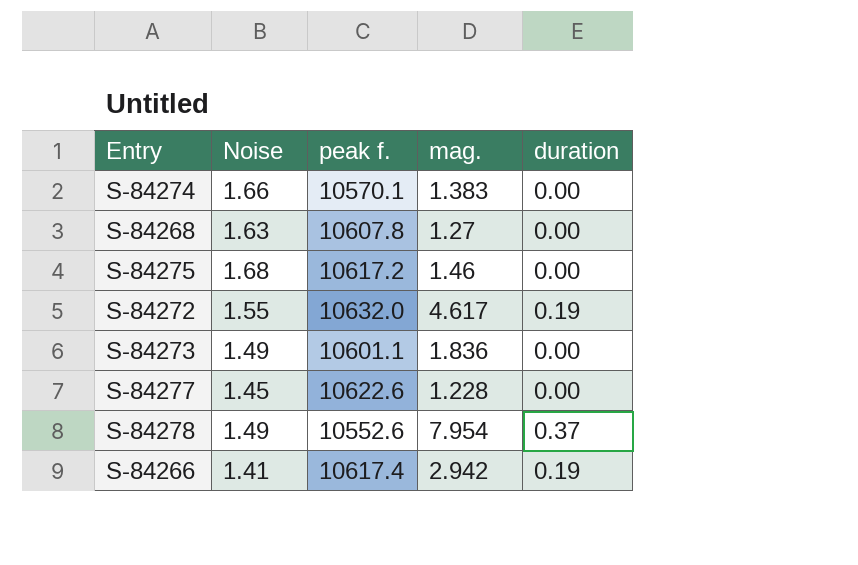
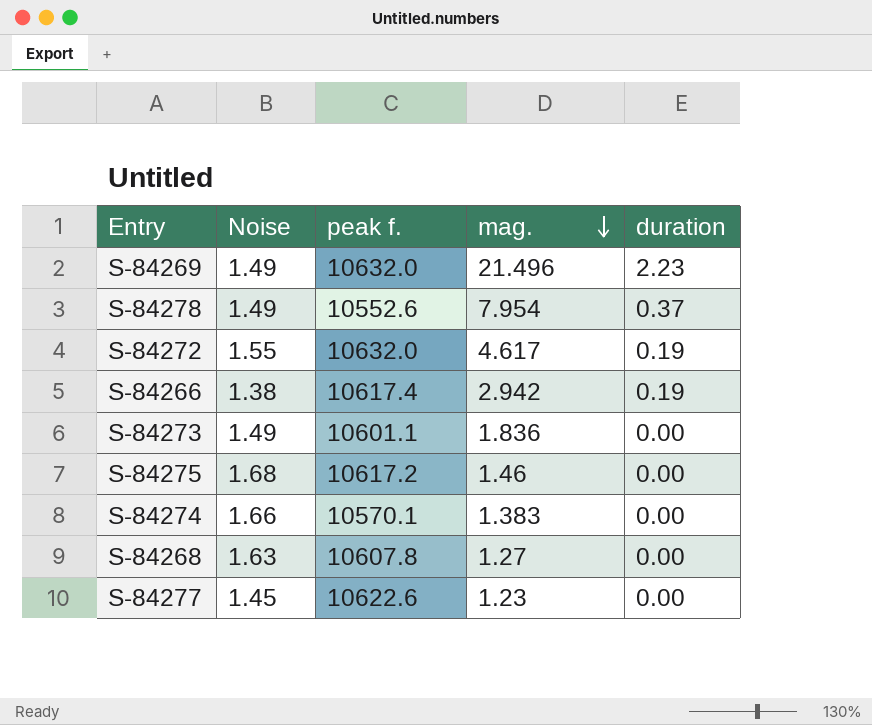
row order: none -> mag. descending
row S-84269: none -> 1.49 | 10632.0 | 21.496 | 2.23
S-84266 | Noise: 1.41 -> 1.38
S-84277 | mag.: 1.228 -> 1.23

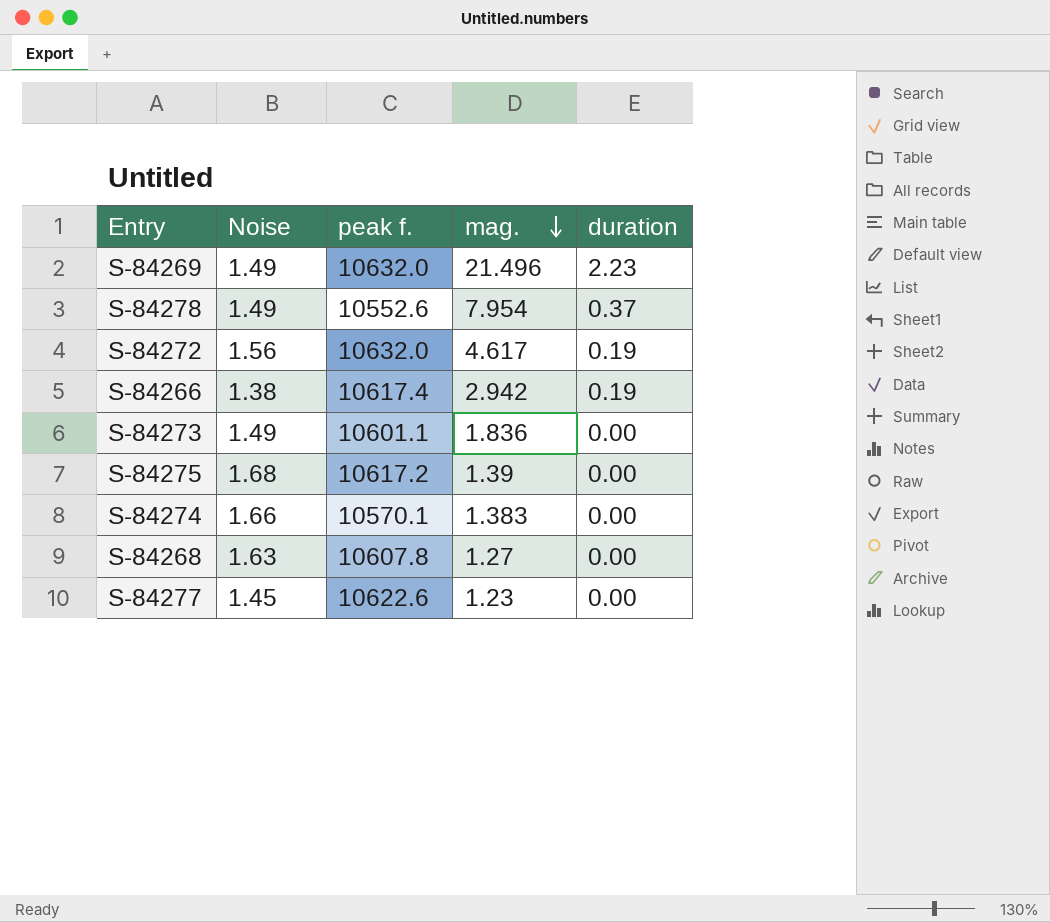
S-84272 | Noise: 1.55 -> 1.56
S-84275 | mag.: 1.46 -> 1.39

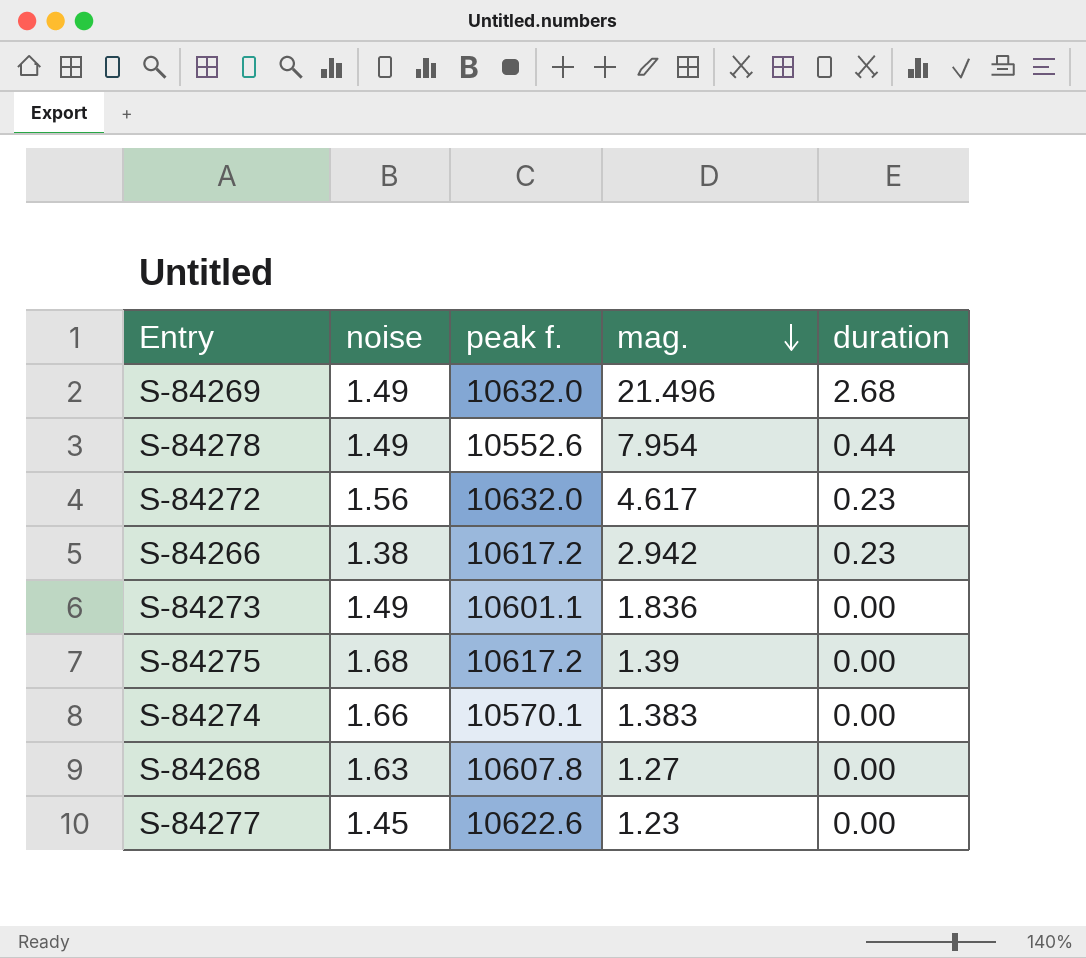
column name: Noise -> noise
S-84269 | duration: 2.23 -> 2.68
S-84278 | duration: 0.37 -> 0.44
S-84272 | duration: 0.19 -> 0.23
S-84266 | peak f.: 10617.4 -> 10617.2
S-84266 | duration: 0.19 -> 0.23

